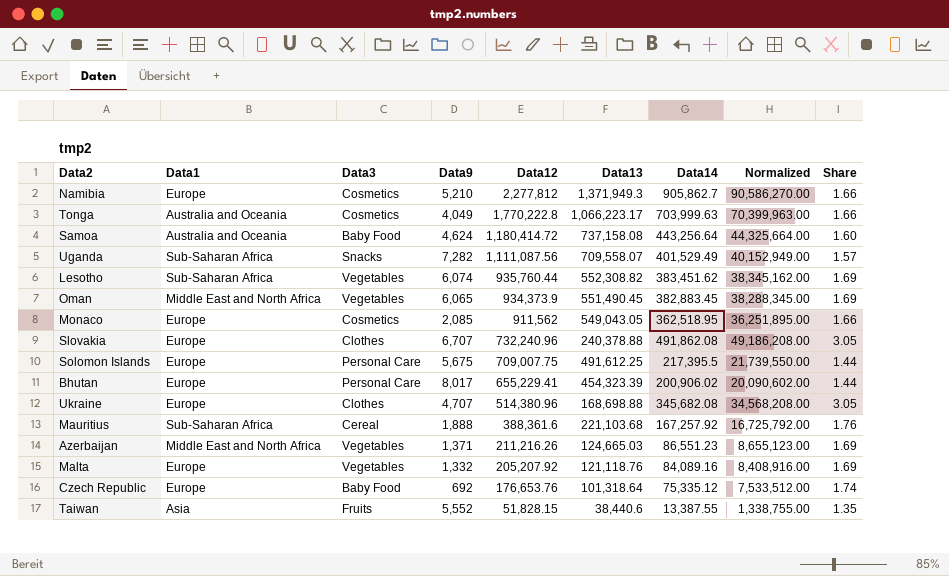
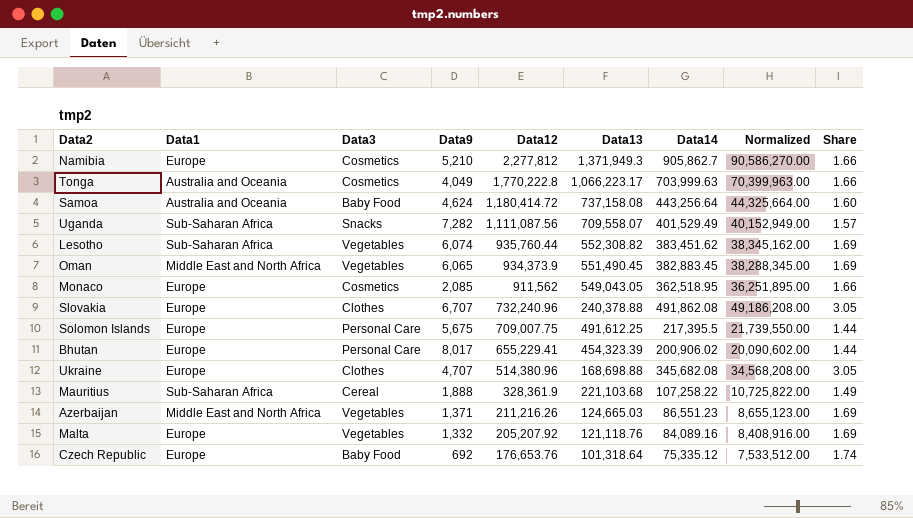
row Taiwan: Asia | Fruits | 5,552 | 51,828.15 | 38,440.6 | 13,387.55 | 1,338,755.00 | 1.35 -> none
Mauritius | Data12: 388,361.6 -> 328,361.9
Mauritius | Data14: 167,257.92 -> 107,258.22
Mauritius | Normalized: 16,725,792.00 -> 10,725,822.00
Mauritius | Share: 1.76 -> 1.49

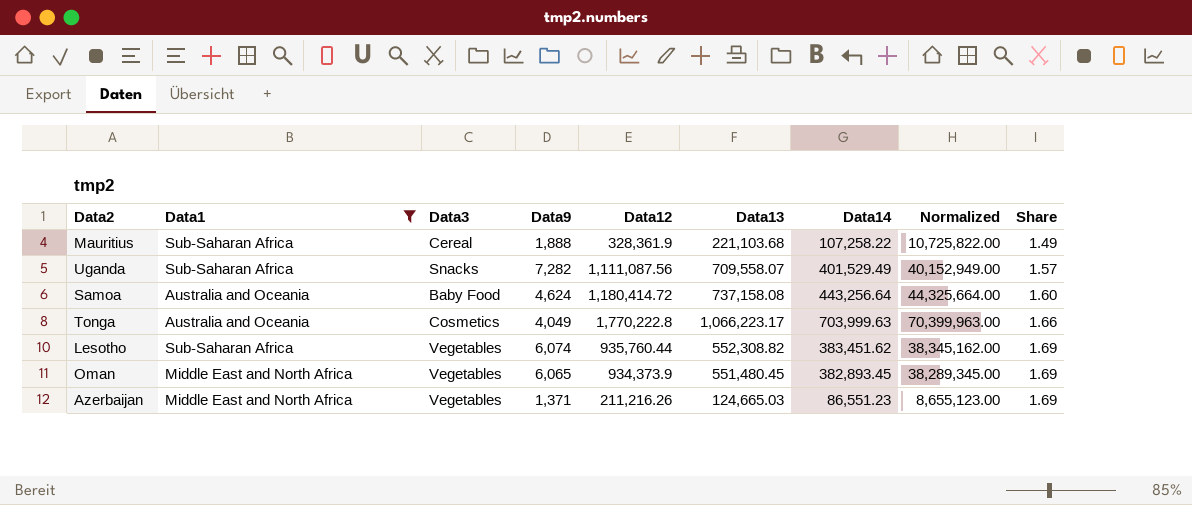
filter: none -> Data1 != Europe
row order: Data12 descending -> Share ascending
Oman | Data13: 551,490.45 -> 551,480.45
Oman | Data14: 382,883.45 -> 382,893.45
Oman | Normalized: 38,288,345.00 -> 38,289,345.00

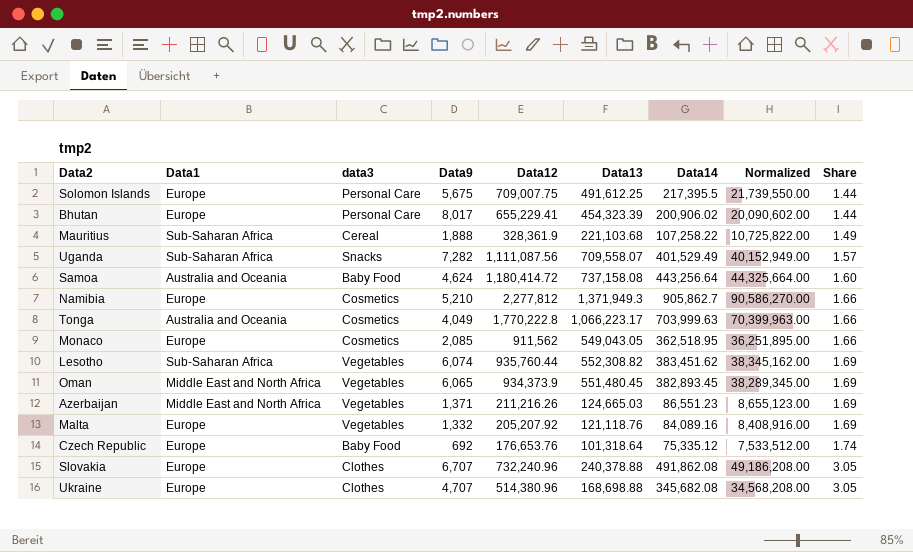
filter: Data1 != Europe -> none
column name: Data3 -> data3

